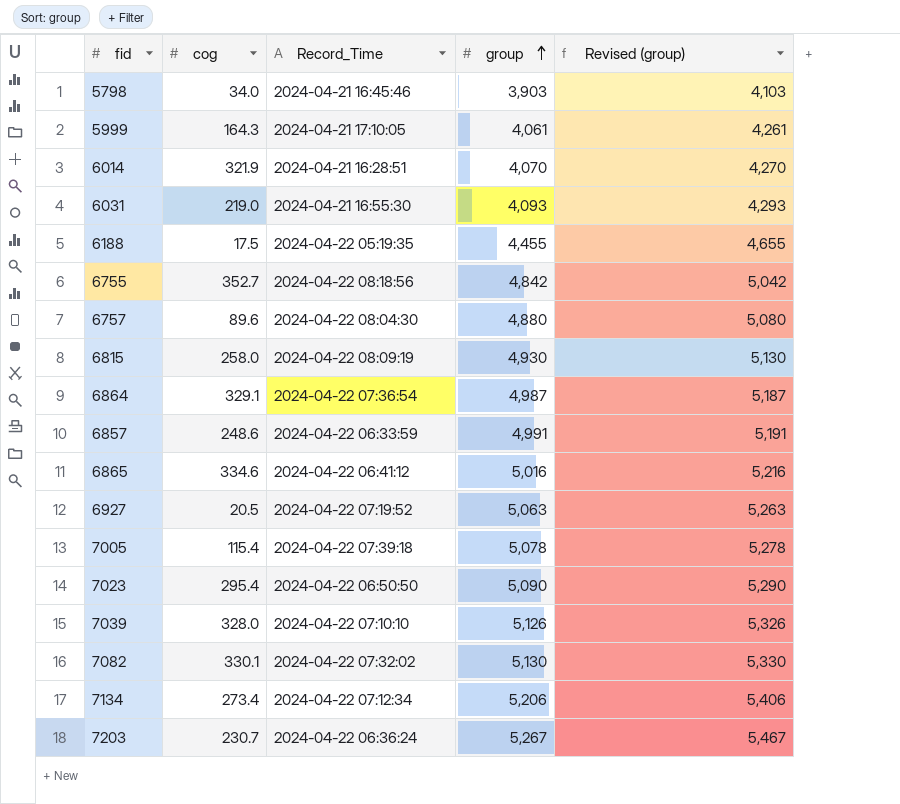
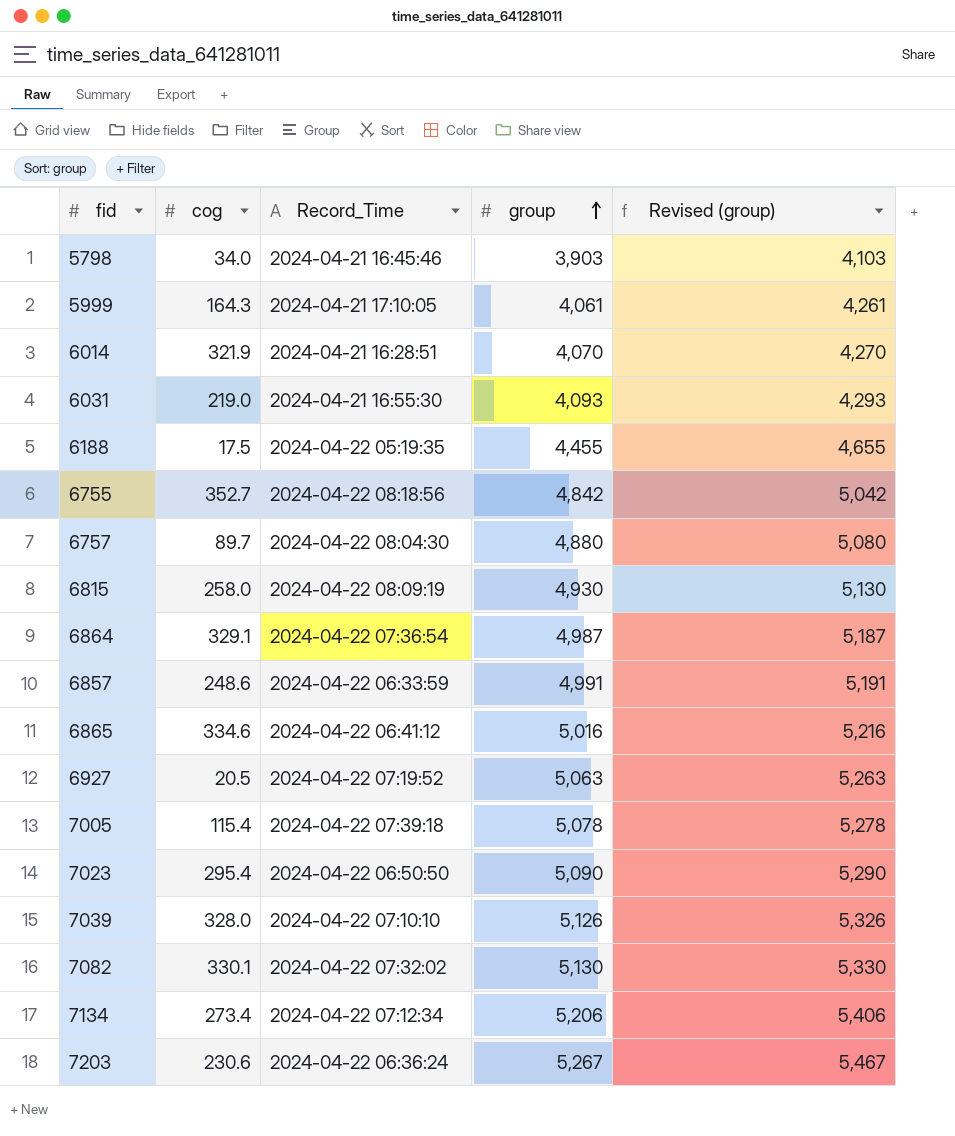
6757 | cog: 89.6 -> 89.7
7203 | cog: 230.7 -> 230.6

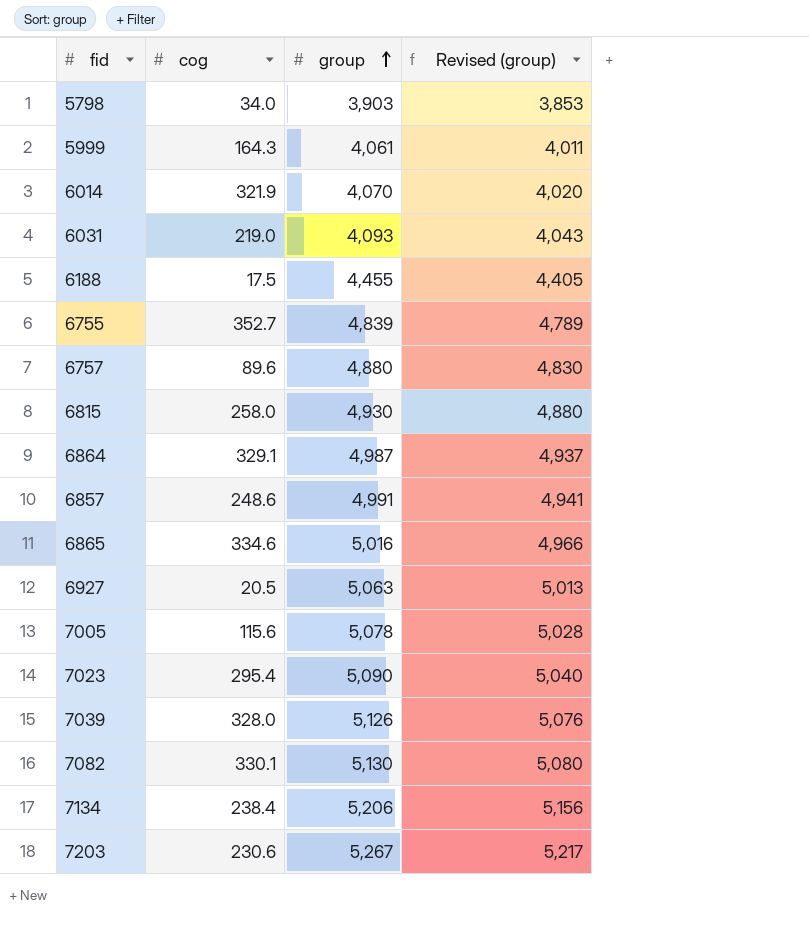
column Record_Time | position: 3 -> none
column Revised (group) | formula: [group] + 200 -> [group] - 50
6755 | group: 4,842 -> 4,839
6757 | cog: 89.7 -> 89.6
7005 | cog: 115.4 -> 115.6
7134 | cog: 273.4 -> 238.4

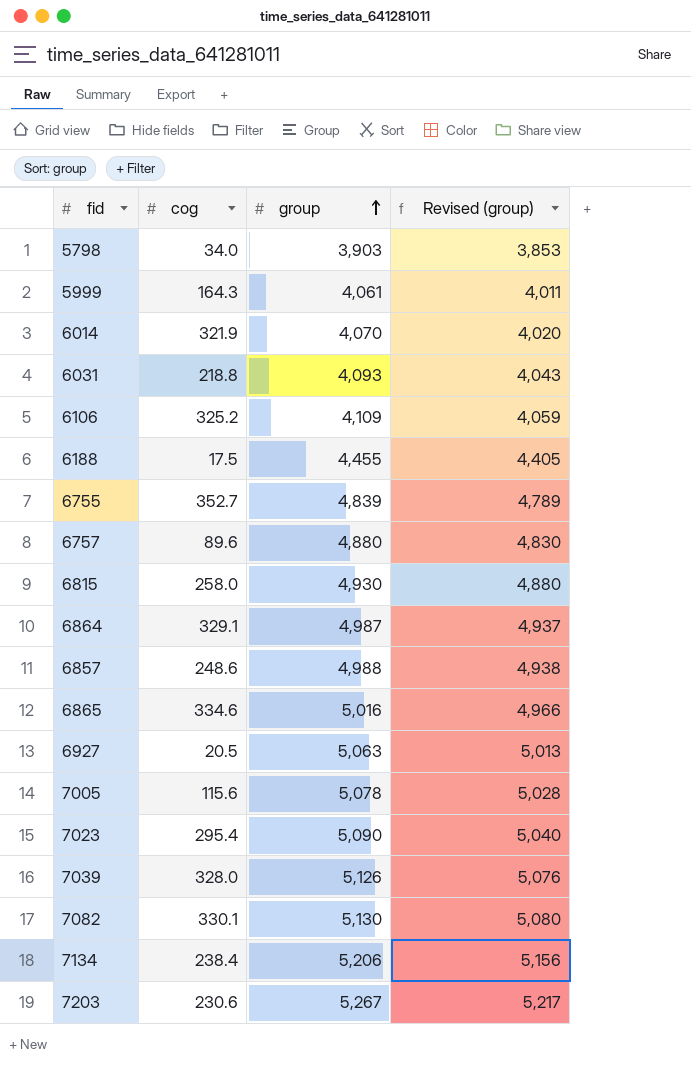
6031 | cog: 219.0 -> 218.8
row 6106: none -> 325.2 | 4,109 | 4,059
6857 | group: 4,991 -> 4,988
6857 | Revised (group): 4,941 -> 4,938

